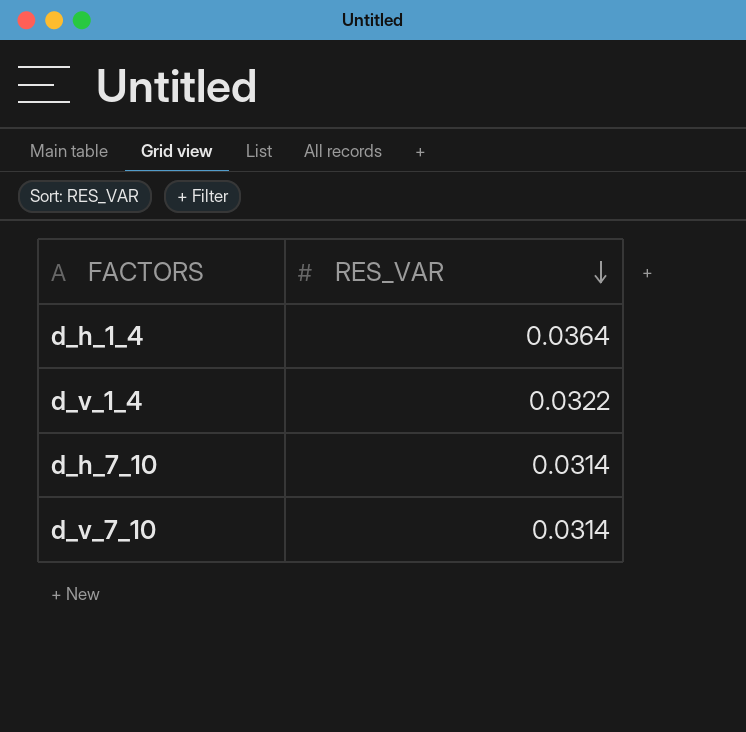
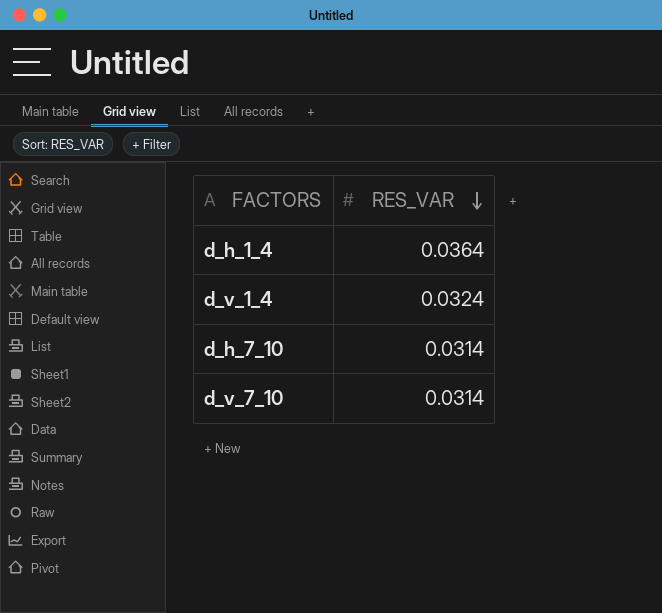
d_v_1_4 | RES_VAR: 0.0322 -> 0.0324

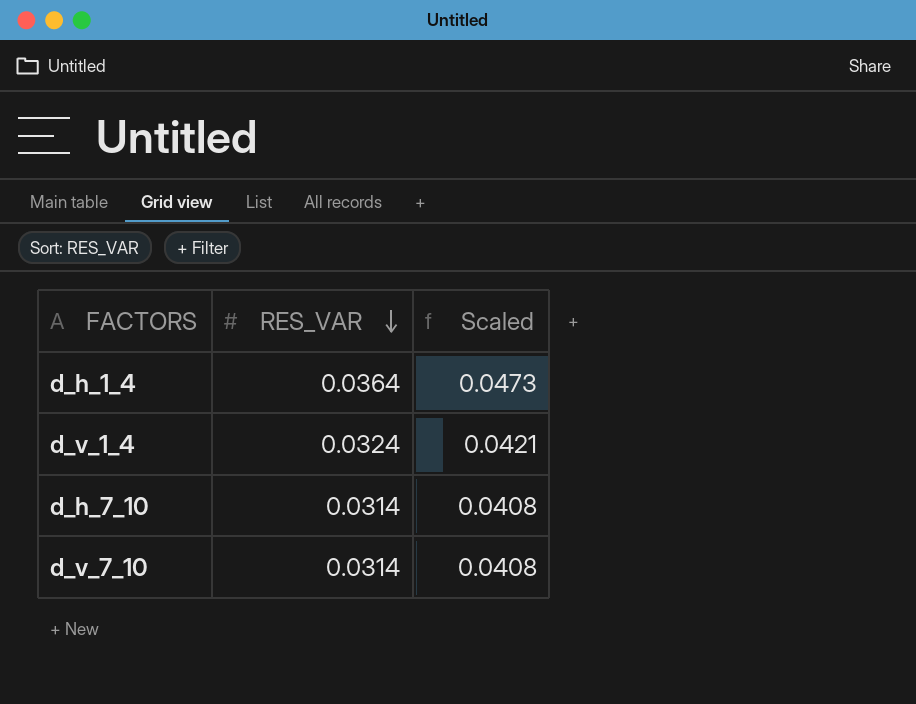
column Scaled | formula: none -> [RES_VAR] * 1.3

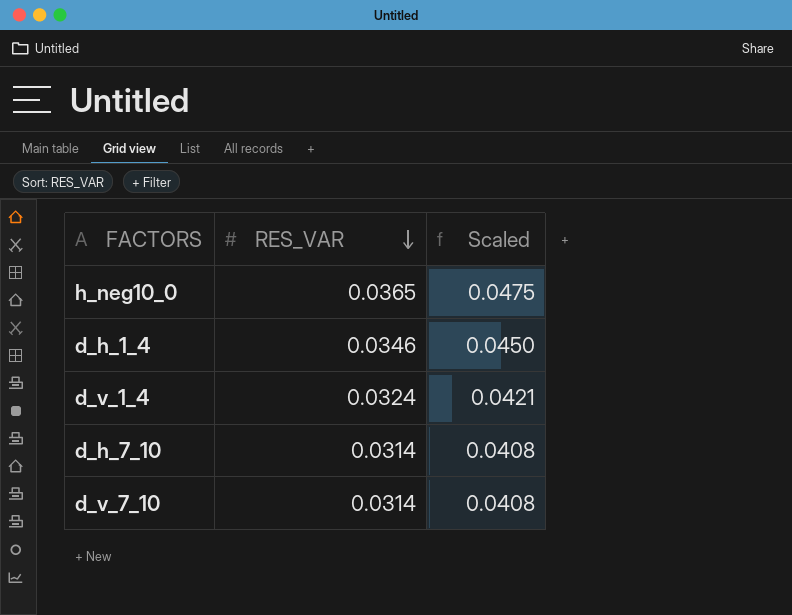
row h_neg10_0: none -> 0.0365 | 0.0475
d_h_1_4 | RES_VAR: 0.0364 -> 0.0346
d_h_1_4 | Scaled: 0.0473 -> 0.0450

